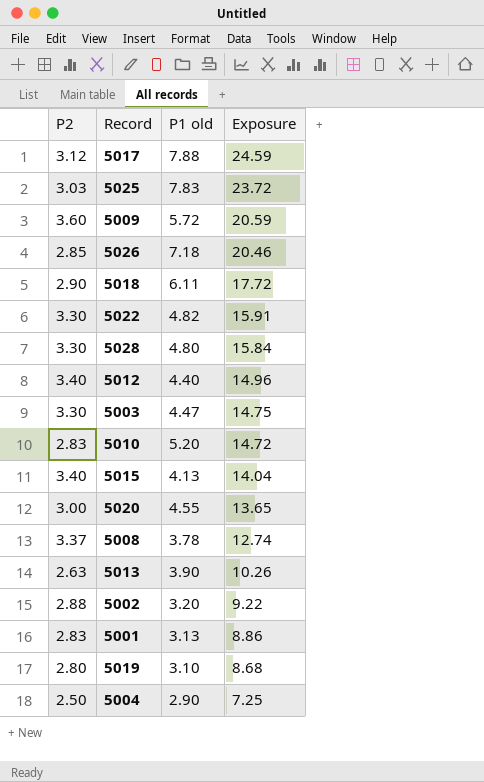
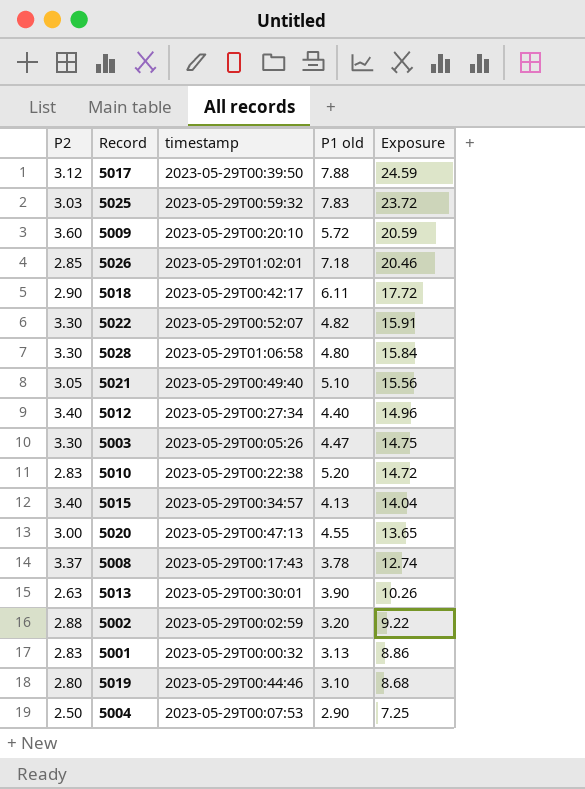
column timestamp | position: none -> 3
row 5021: none -> 3.05 | 2023-05-29T00:49:40 | 5.10 | 15.56

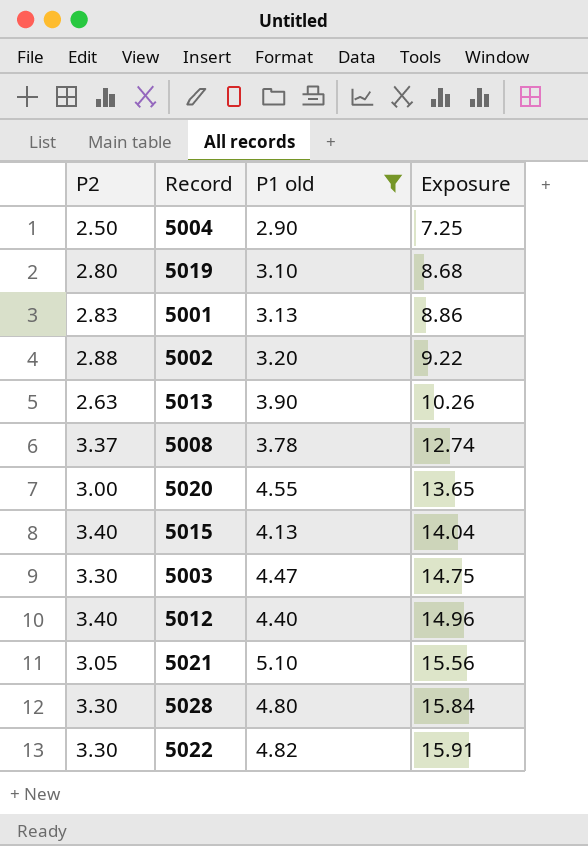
filter: none -> P1 old <= 5.10
row order: Exposure descending -> Exposure ascending
column timestamp | position: 3 -> none

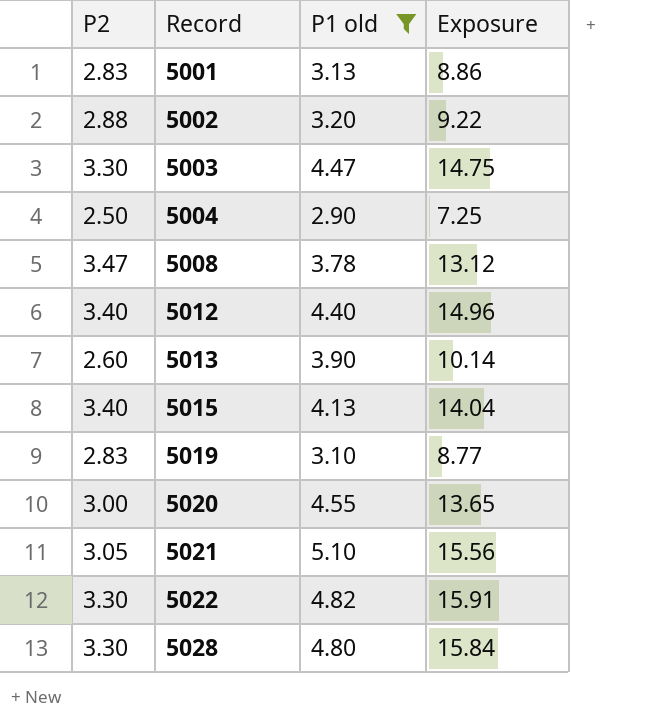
row order: Exposure ascending -> Record ascending
5008 | P2: 3.37 -> 3.47
5008 | Exposure: 12.74 -> 13.12
5013 | P2: 2.63 -> 2.60
5013 | Exposure: 10.26 -> 10.14
5019 | P2: 2.80 -> 2.83
5019 | Exposure: 8.68 -> 8.77

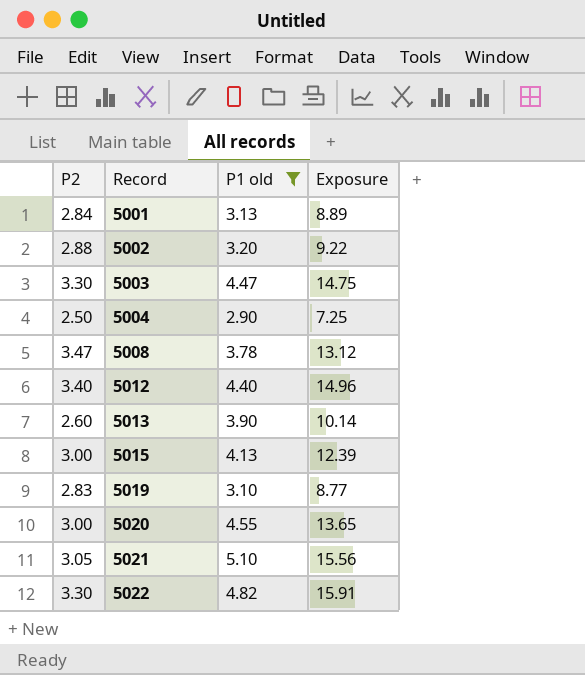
row 5028: 3.30 | 4.80 | 15.84 -> none
5001 | P2: 2.83 -> 2.84
5001 | Exposure: 8.86 -> 8.89
5015 | P2: 3.40 -> 3.00
5015 | Exposure: 14.04 -> 12.39

